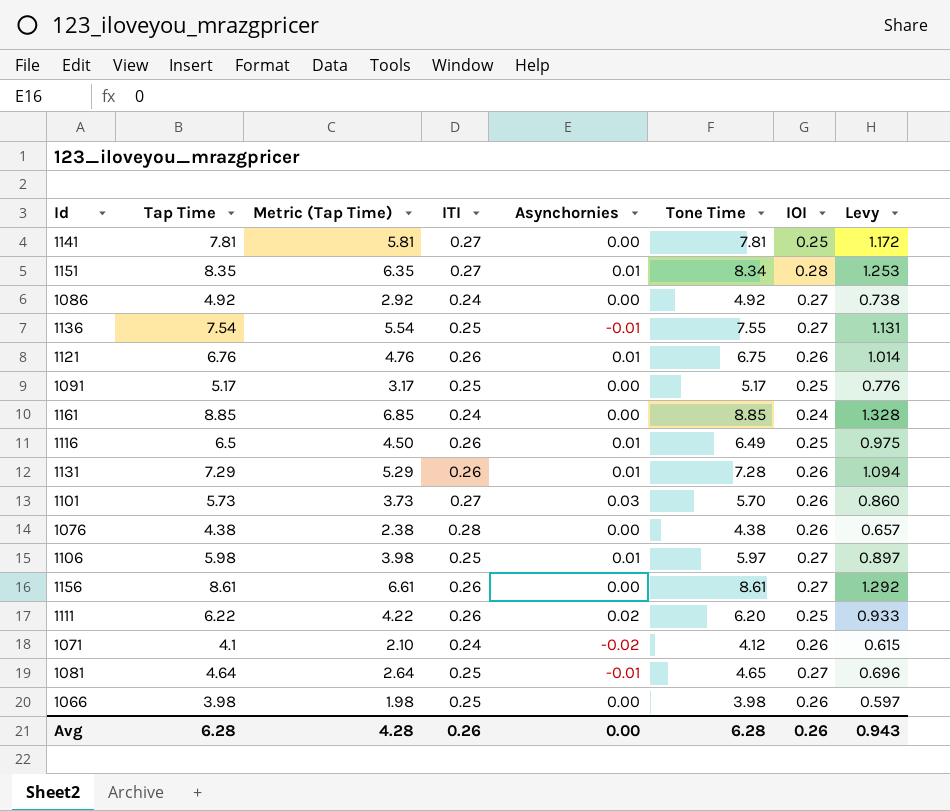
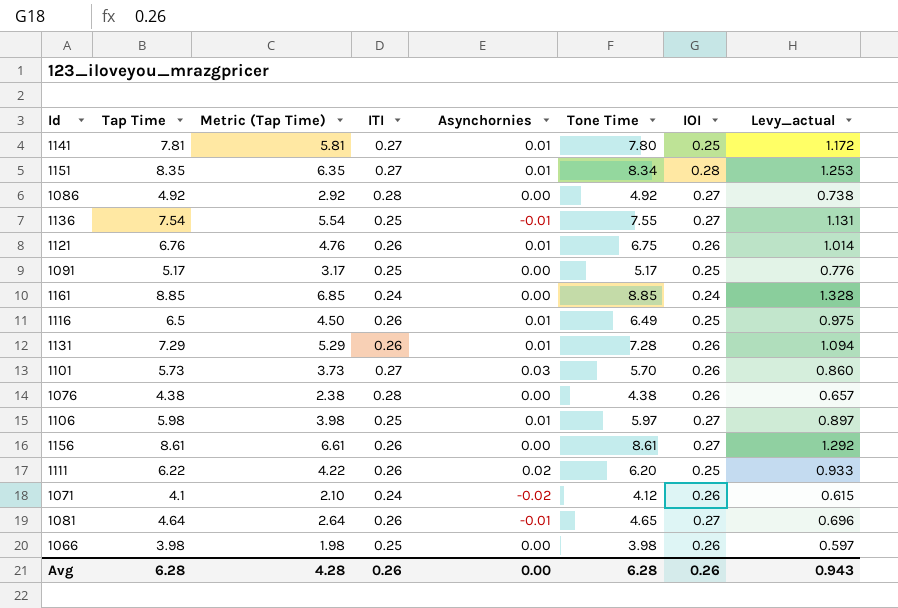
column name: Levy -> Levy_actual
1141 | Asynchornies: 0.00 -> 0.01
1141 | Tone Time: 7.81 -> 7.80
1086 | ITI: 0.24 -> 0.28
1081 | ITI: 0.25 -> 0.26

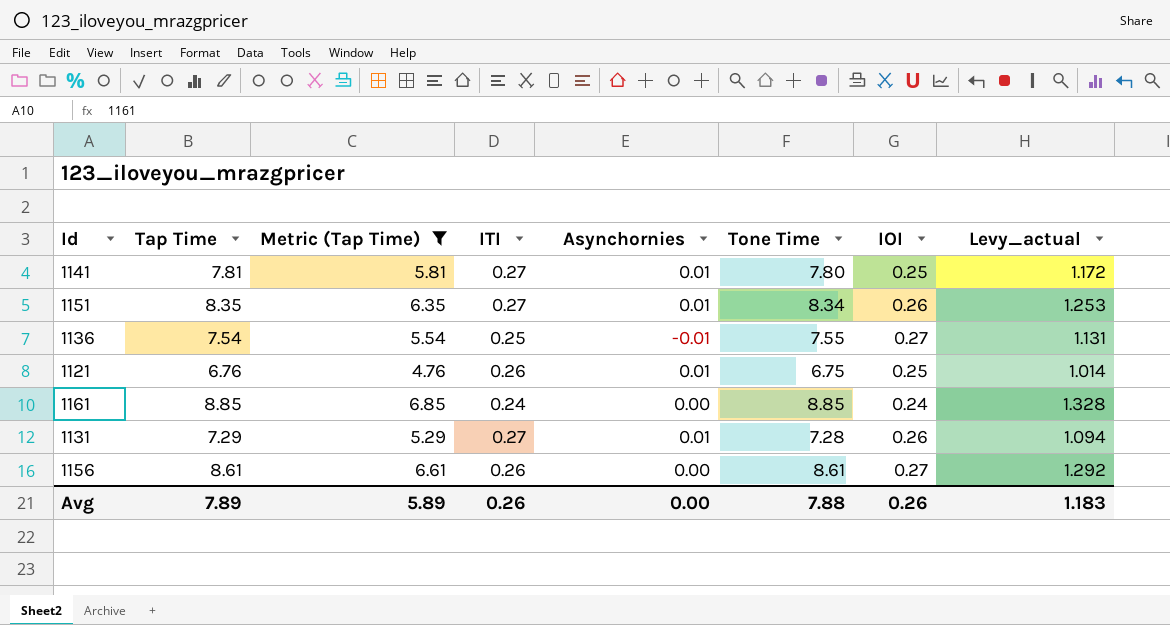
filter: none -> Metric (Tap Time) >= 4.76
1151 | IOI: 0.28 -> 0.26
1121 | IOI: 0.26 -> 0.25
1131 | ITI: 0.26 -> 0.27
Avg | Tap Time: 6.28 -> 7.89
Avg | Metric (Tap Time): 4.28 -> 5.89
Avg | Tone Time: 6.28 -> 7.88
Avg | Levy_actual: 0.943 -> 1.183

